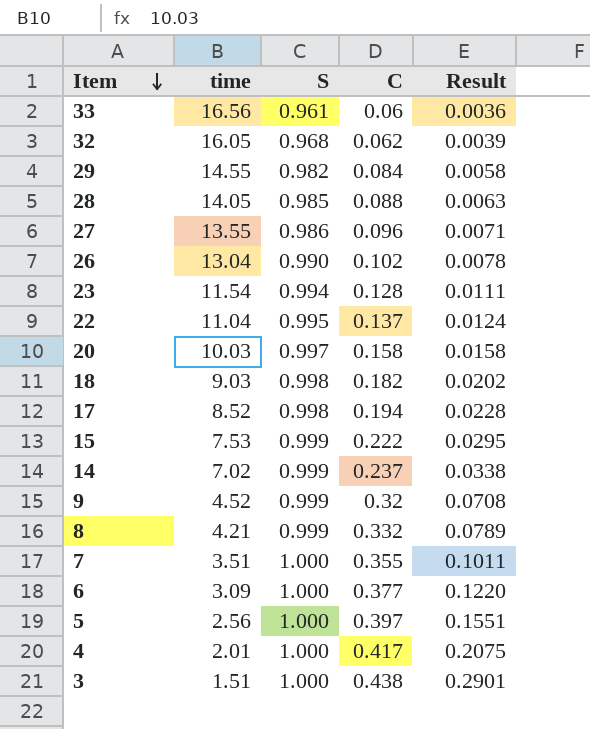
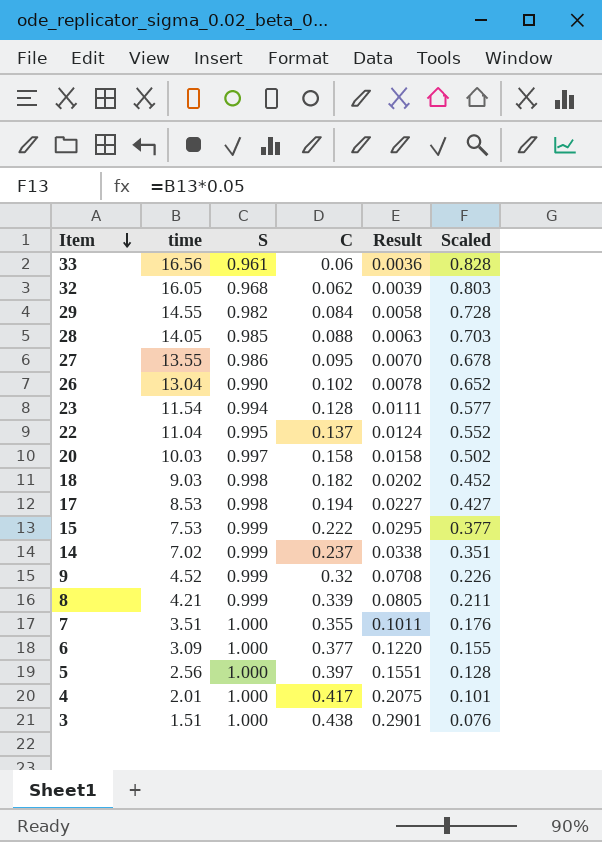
column Scaled | formula: none -> [time] * 0.05
27 | C: 0.096 -> 0.095
27 | Result: 0.0071 -> 0.0070
17 | time: 8.52 -> 8.53
17 | Result: 0.0228 -> 0.0227
8 | C: 0.332 -> 0.339
8 | Result: 0.0789 -> 0.0805

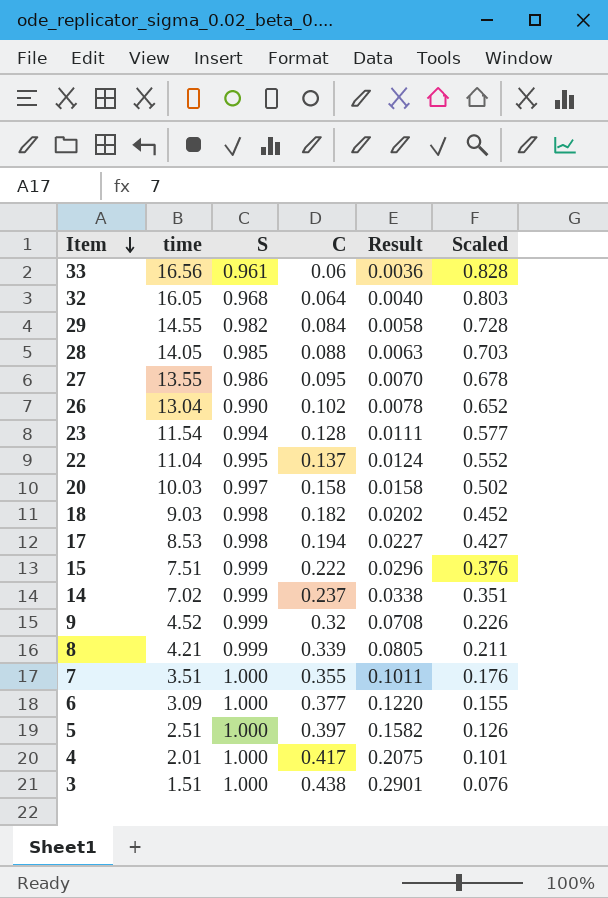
32 | C: 0.062 -> 0.064
32 | Result: 0.0039 -> 0.0040
15 | time: 7.53 -> 7.51
15 | Result: 0.0295 -> 0.0296
15 | Scaled: 0.377 -> 0.376
5 | time: 2.56 -> 2.51
5 | Result: 0.1551 -> 0.1582
5 | Scaled: 0.128 -> 0.126

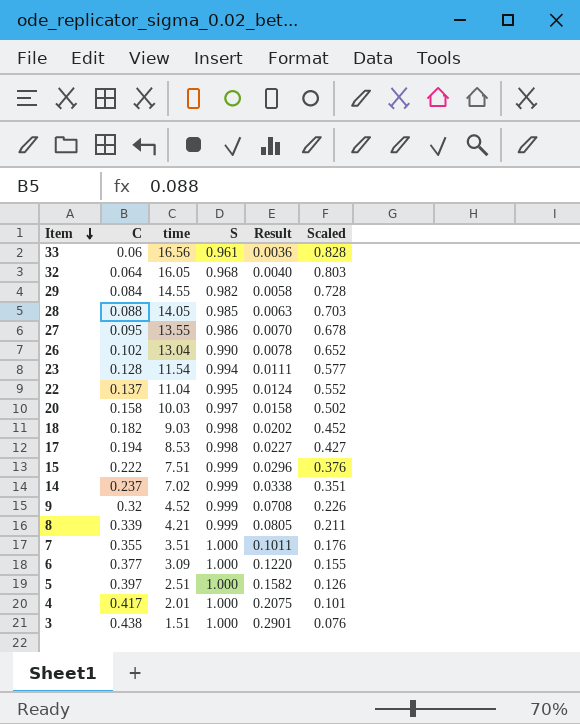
column C | position: 4 -> 2

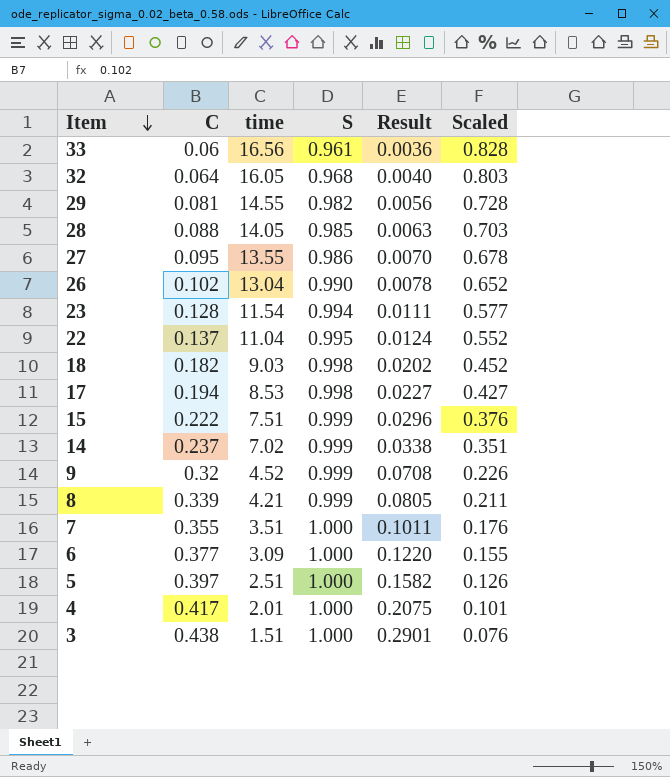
row 20: 0.158 | 10.03 | 0.997 | 0.0158 | 0.502 -> none
29 | C: 0.084 -> 0.081
29 | Result: 0.0058 -> 0.0056

